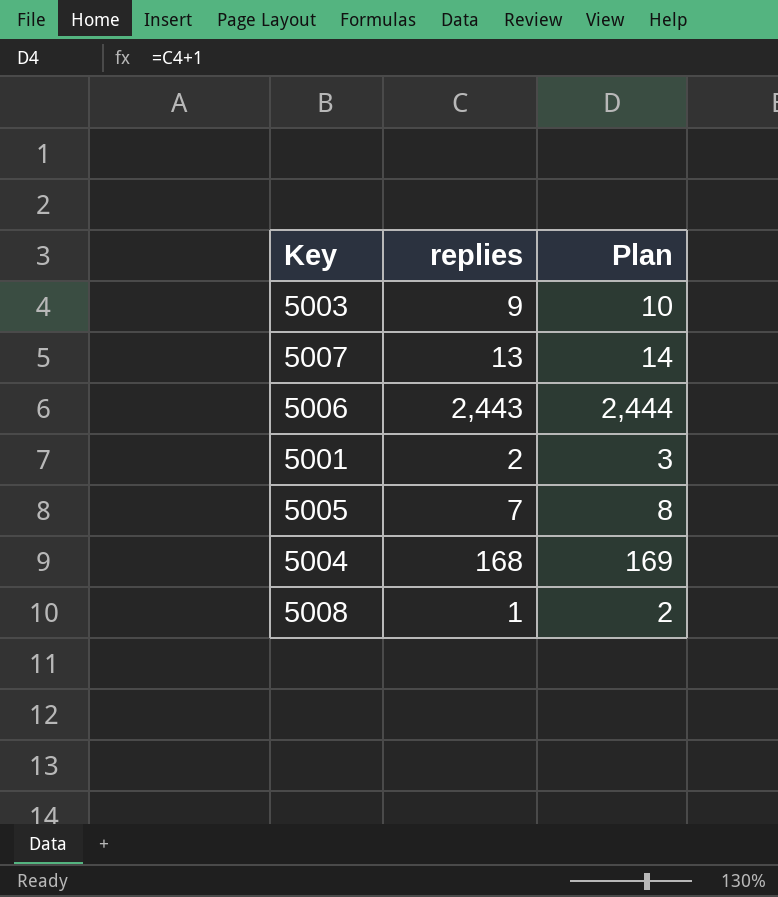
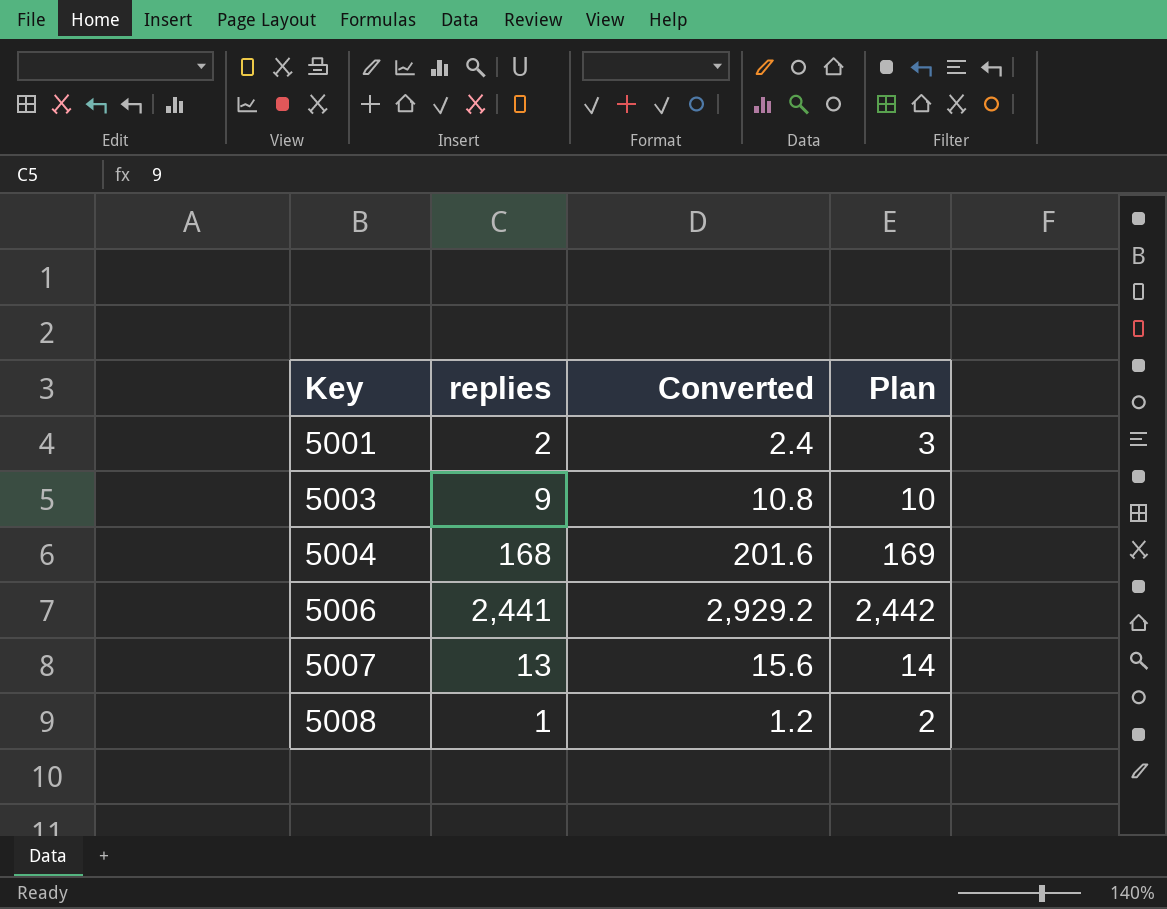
row order: none -> Key ascending
column Converted | formula: none -> [replies] * 1.2
row 5005: 7 | 8 -> none
5006 | replies: 2,443 -> 2,441
5006 | Plan: 2,444 -> 2,442

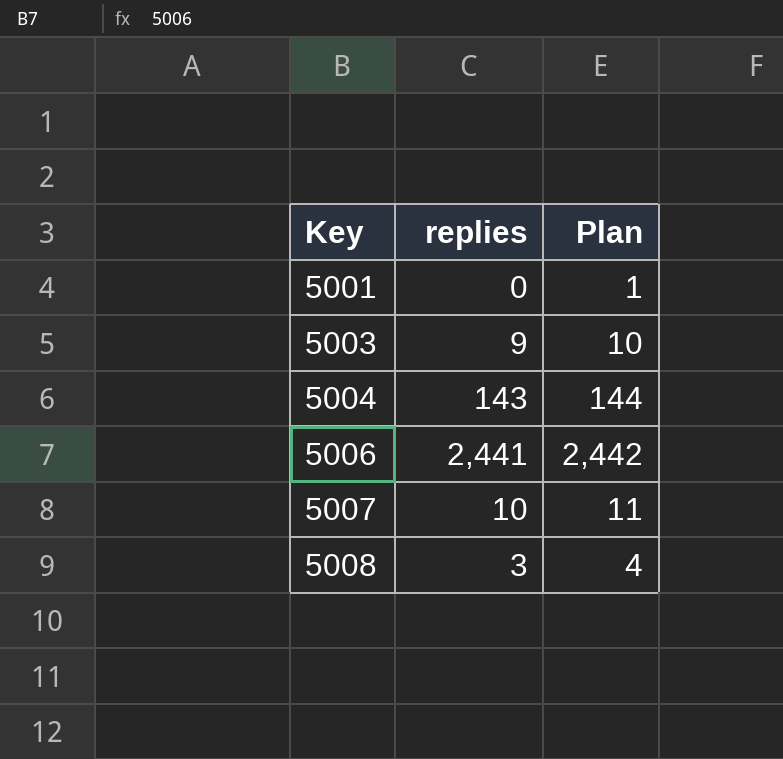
column Converted | formula: [replies] * 1.2 -> none
5001 | replies: 2 -> 0
5001 | Plan: 3 -> 1
5004 | replies: 168 -> 143
5004 | Plan: 169 -> 144
5007 | replies: 13 -> 10
5007 | Plan: 14 -> 11
5008 | replies: 1 -> 3
5008 | Plan: 2 -> 4

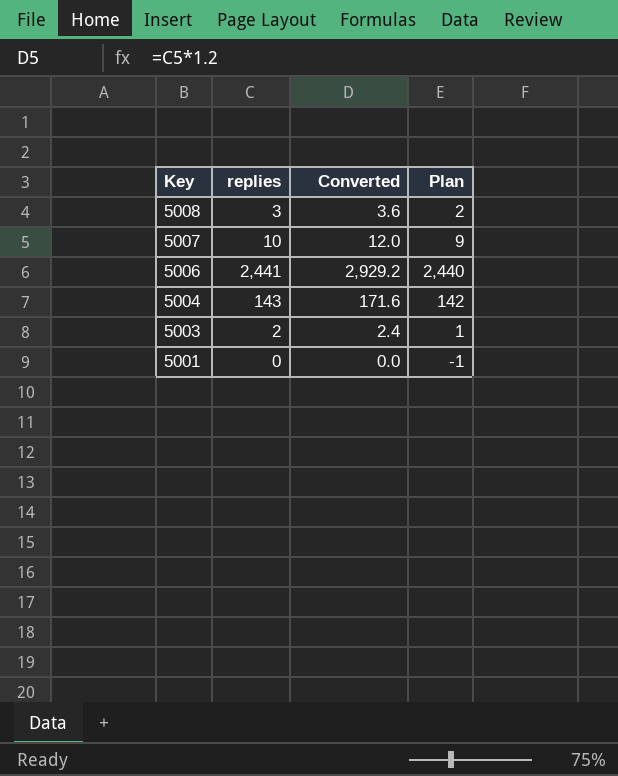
row order: Key ascending -> Key descending
column Converted | formula: none -> [replies] * 1.2
column Plan | formula: [replies] + 1 -> [replies] - 1
5003 | replies: 9 -> 2

